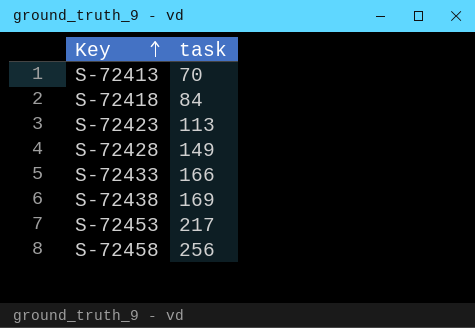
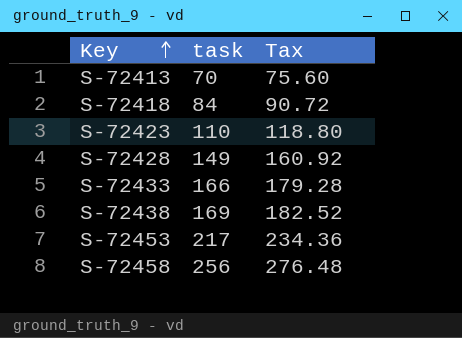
column Tax | formula: none -> [task] * 1.08
S-72423 | task: 113 -> 110

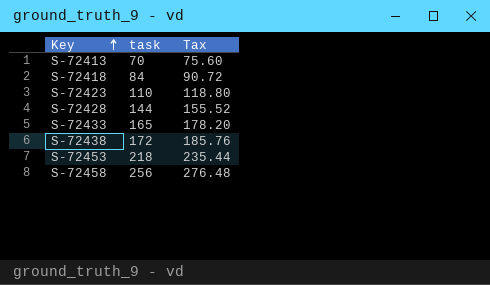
S-72428 | task: 149 -> 144
S-72428 | Tax: 160.92 -> 155.52
S-72433 | task: 166 -> 165
S-72433 | Tax: 179.28 -> 178.20
S-72438 | task: 169 -> 172
S-72438 | Tax: 182.52 -> 185.76
S-72453 | task: 217 -> 218
S-72453 | Tax: 234.36 -> 235.44

